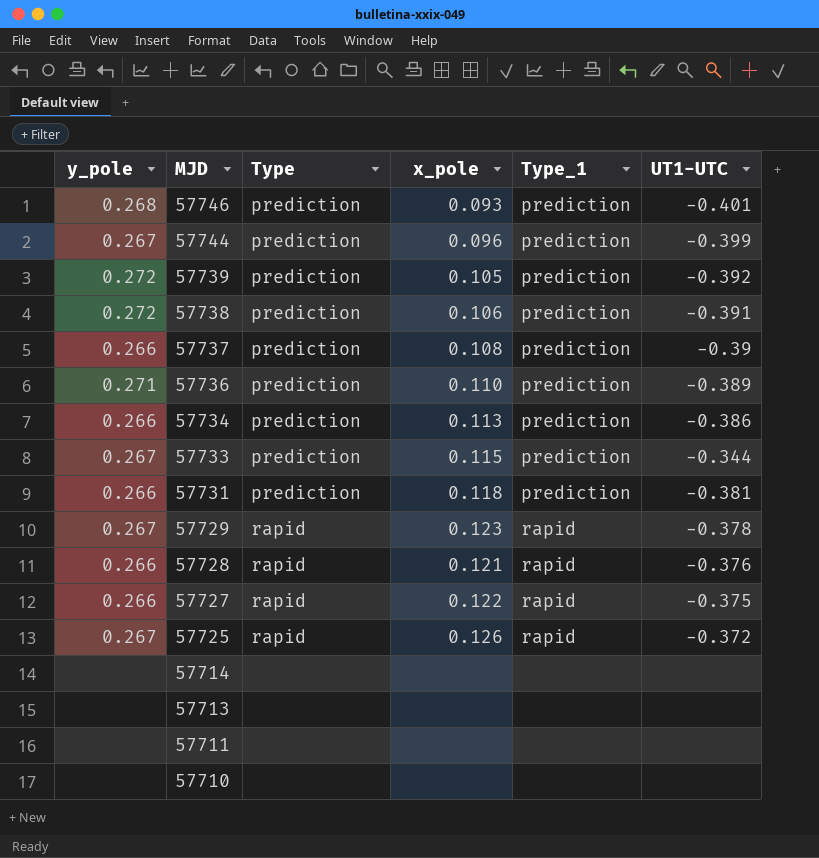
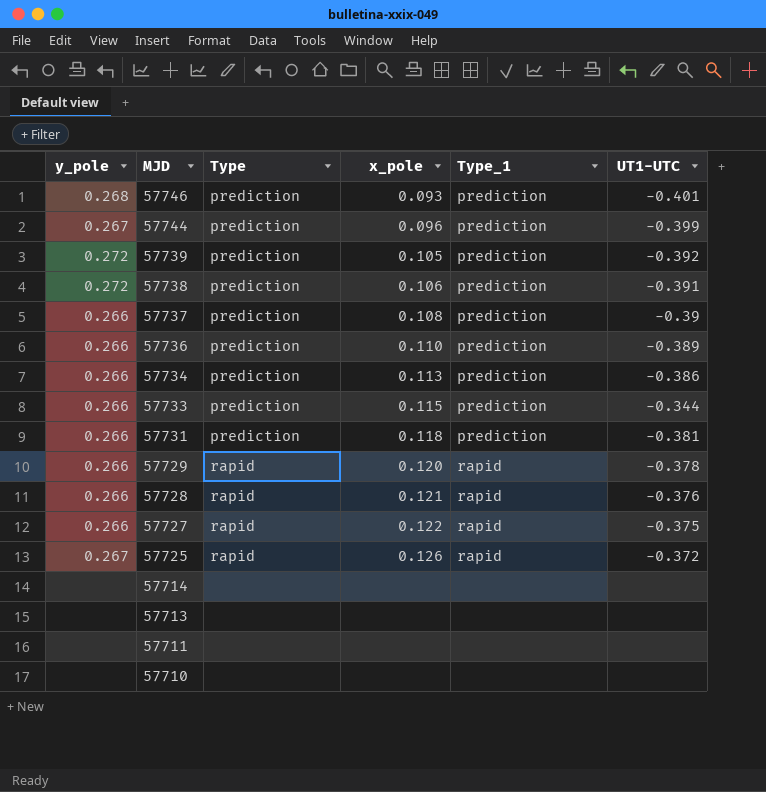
57736 | y_pole: 0.271 -> 0.266
57733 | y_pole: 0.267 -> 0.266
57729 | y_pole: 0.267 -> 0.266
57729 | x_pole: 0.123 -> 0.120

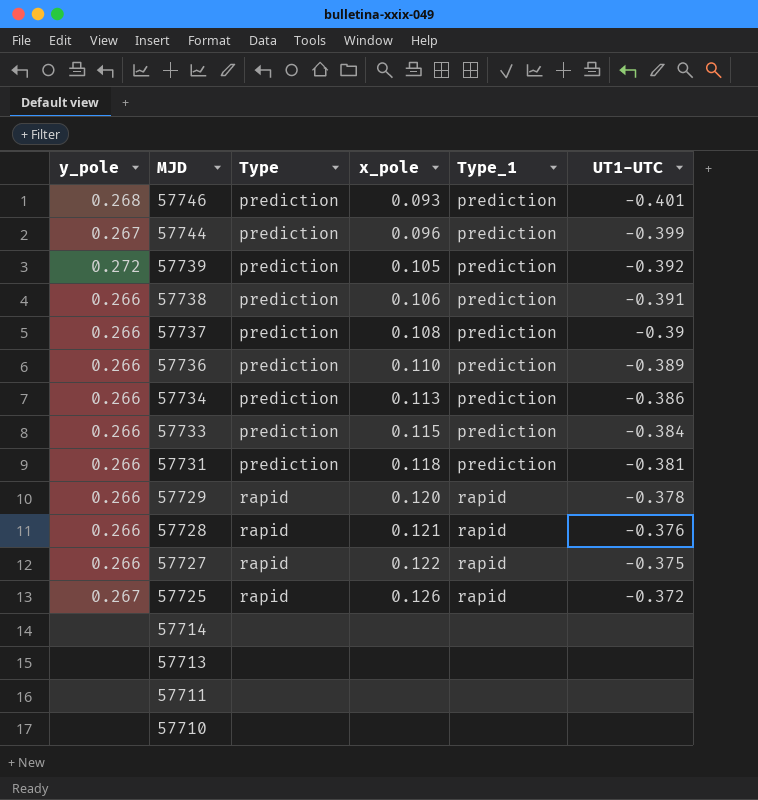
57738 | y_pole: 0.272 -> 0.266
57733 | UT1-UTC: -0.344 -> -0.384

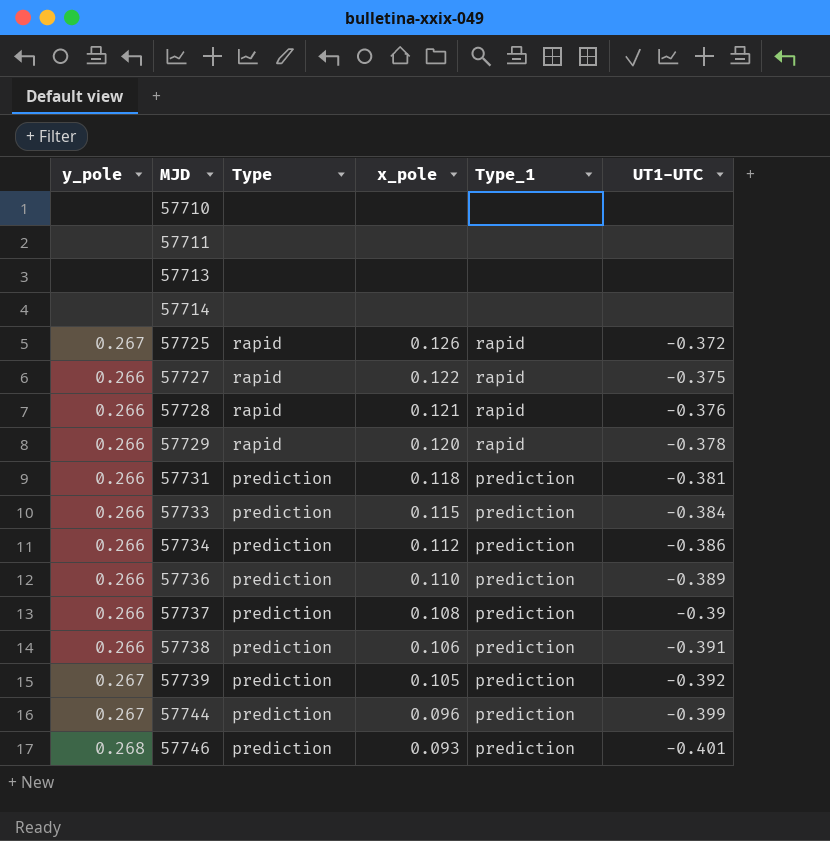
row order: MJD descending -> MJD ascending
57734 | x_pole: 0.113 -> 0.112
57739 | y_pole: 0.272 -> 0.267

